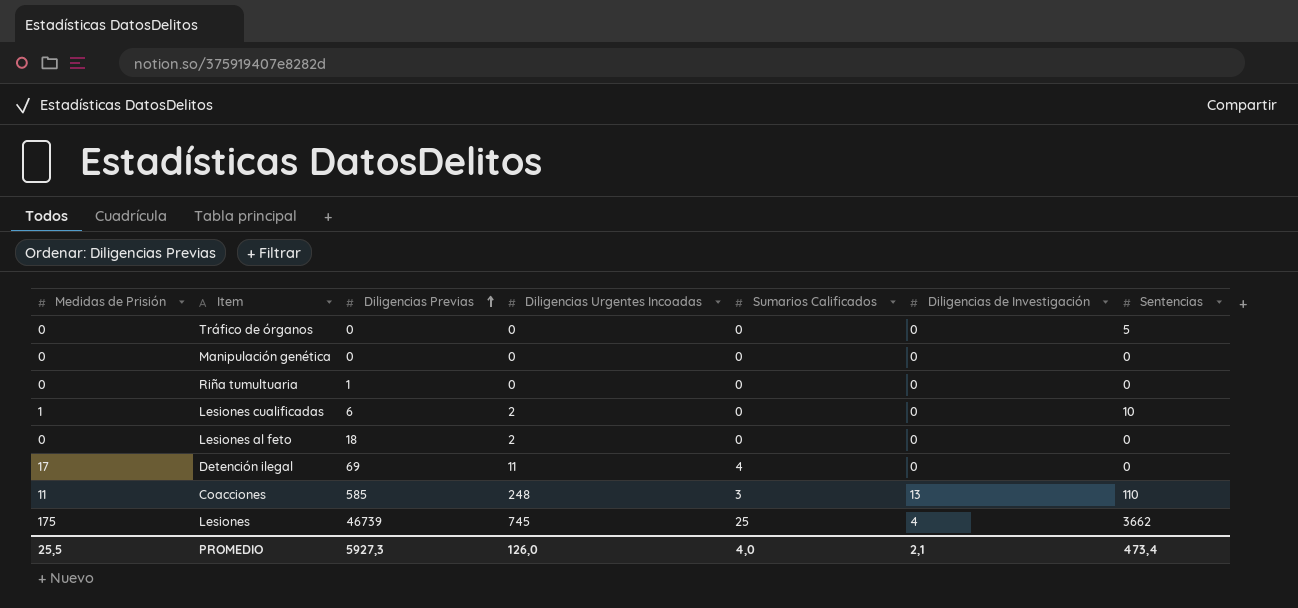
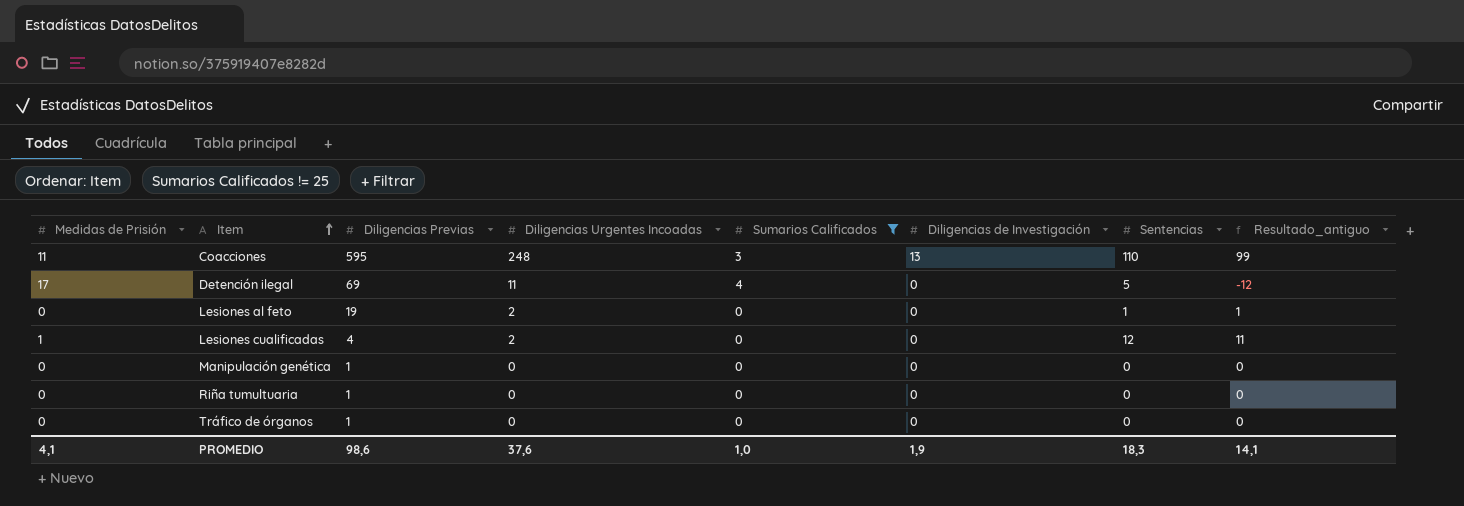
filter: none -> Sumarios Calificados != 25
row order: Diligencias Previas ascending -> Item ascending
column Resultado_antiguo | formula: none -> [Sentencias] - [Medidas de Prisión]
Coacciones | Diligencias Previas: 585 -> 595
Detención ilegal | Sentencias: 0 -> 5
Lesiones al feto | Diligencias Previas: 18 -> 19
Lesiones al feto | Sentencias: 0 -> 1
Lesiones cualificadas | Diligencias Previas: 6 -> 4
Lesiones cualificadas | Sentencias: 10 -> 12
Manipulación genética | Diligencias Previas: 0 -> 1
Tráfico de órganos | Diligencias Previas: 0 -> 1
Tráfico de órganos | Sentencias: 5 -> 0
PROMEDIO | Medidas de Prisión: 25,5 -> 4,1
PROMEDIO | Diligencias Previas: 5927,3 -> 98,6
PROMEDIO | Diligencias Urgentes Incoadas: 126,0 -> 37,6
PROMEDIO | Sumarios Calificados: 4,0 -> 1,0
PROMEDIO | Diligencias de Investigación: 2,1 -> 1,9
PROMEDIO | Sentencias: 473,4 -> 18,3

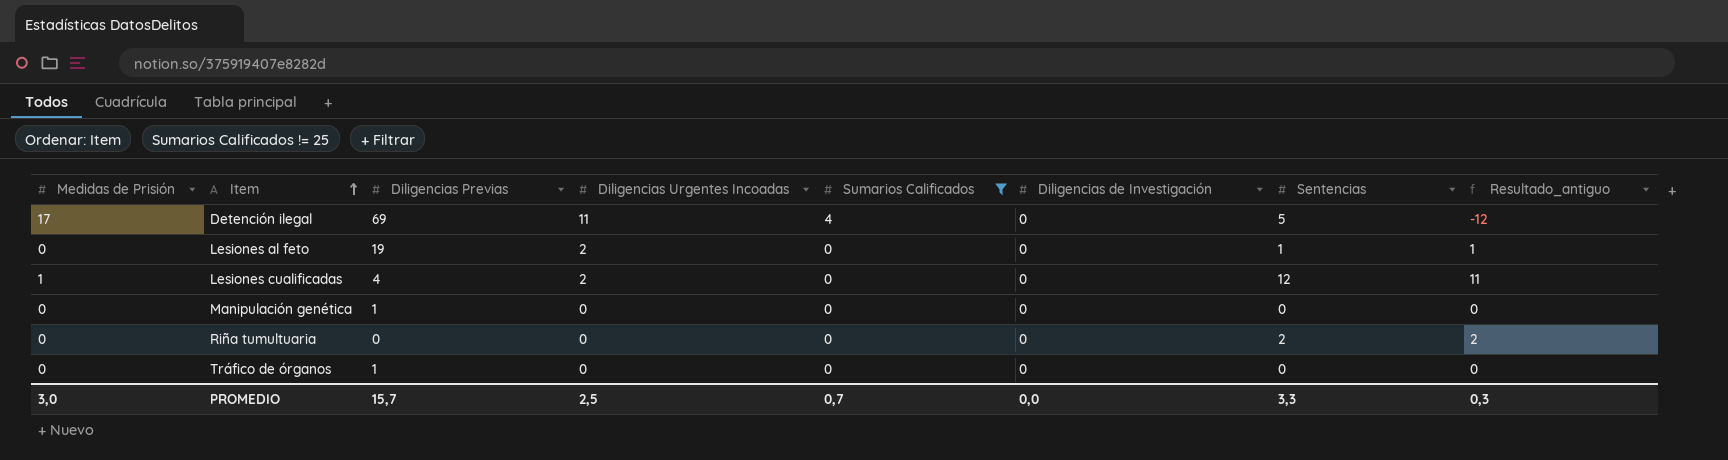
row Coacciones: 11 | 595 | 248 | 3 | 13 | 110 | 99 -> none
Riña tumultuaria | Diligencias Previas: 1 -> 0
Riña tumultuaria | Sentencias: 0 -> 2
Riña tumultuaria | Resultado_antiguo: 0 -> 2
PROMEDIO | Medidas de Prisión: 4,1 -> 3,0
PROMEDIO | Diligencias Previas: 98,6 -> 15,7
PROMEDIO | Diligencias Urgentes Incoadas: 37,6 -> 2,5
PROMEDIO | Sumarios Calificados: 1,0 -> 0,7
PROMEDIO | Diligencias de Investigación: 1,9 -> 0,0
PROMEDIO | Sentencias: 18,3 -> 3,3
PROMEDIO | Resultado_antiguo: 14,1 -> 0,3

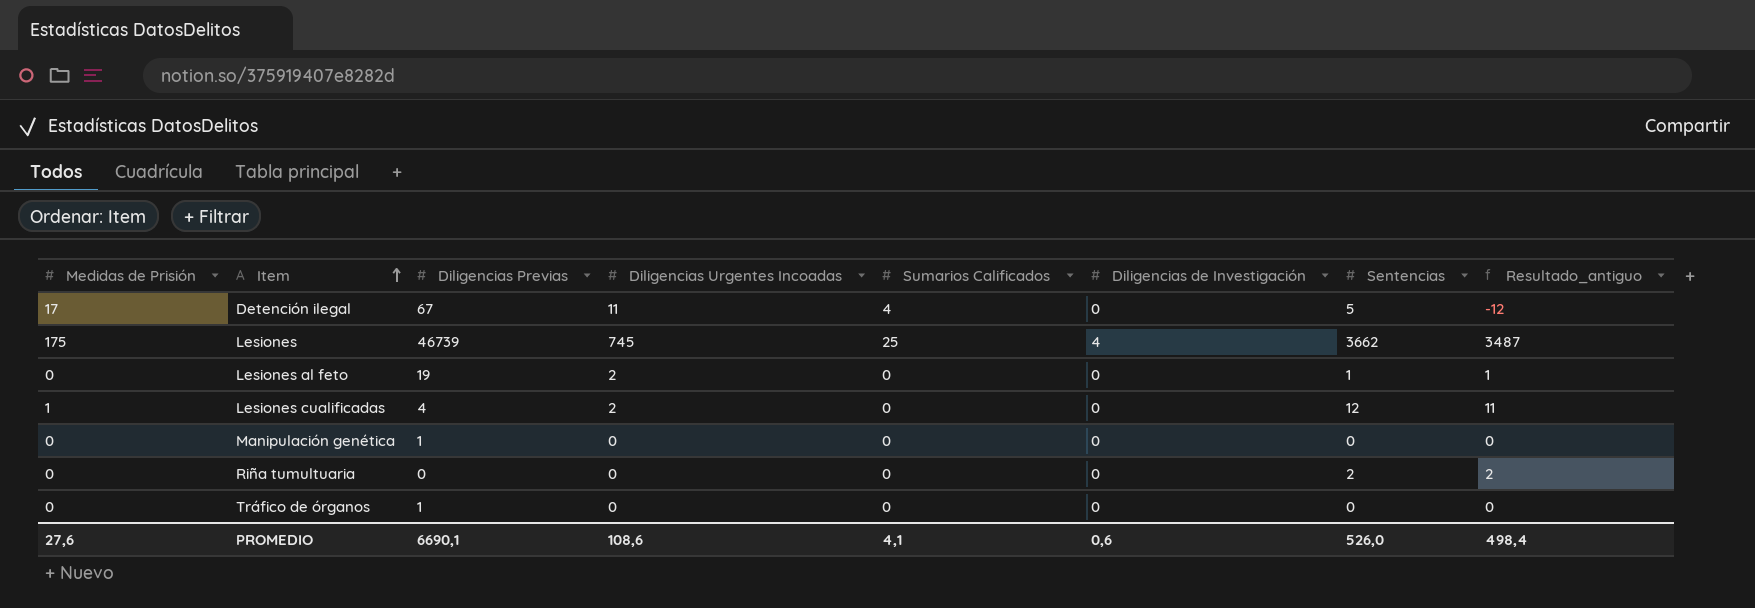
filter: Sumarios Calificados != 25 -> none
Detención ilegal | Diligencias Previas: 69 -> 67
PROMEDIO | Medidas de Prisión: 3,0 -> 27,6
PROMEDIO | Diligencias Previas: 15,7 -> 6690,1
PROMEDIO | Diligencias Urgentes Incoadas: 2,5 -> 108,6
PROMEDIO | Sumarios Calificados: 0,7 -> 4,1
PROMEDIO | Diligencias de Investigación: 0,0 -> 0,6
PROMEDIO | Sentencias: 3,3 -> 526,0
PROMEDIO | Resultado_antiguo: 0,3 -> 498,4

